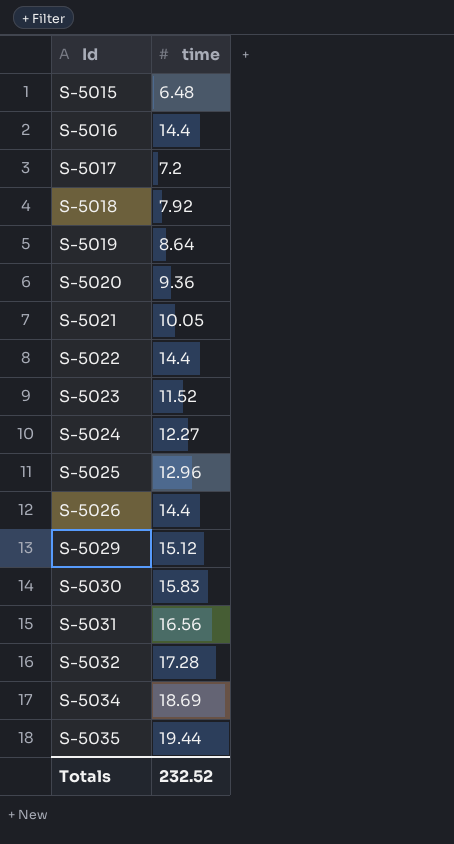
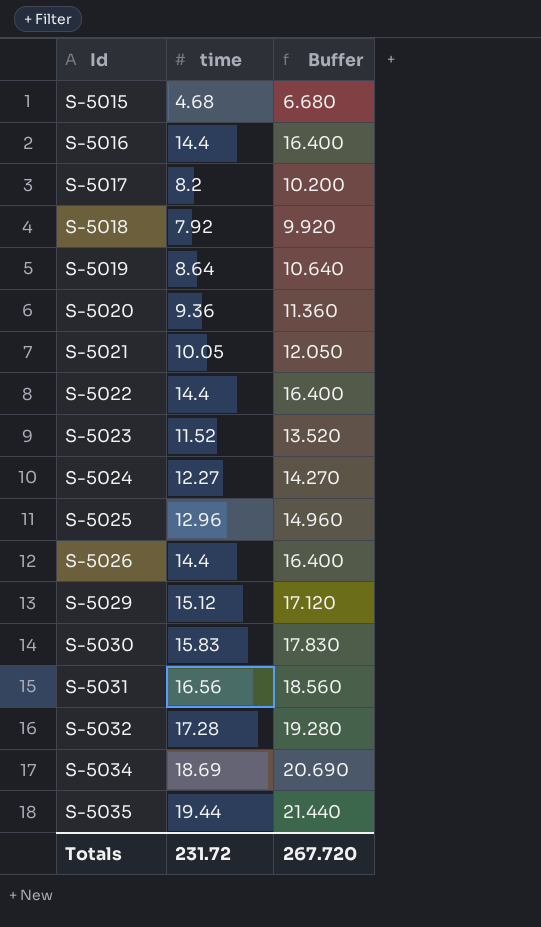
column Buffer | formula: none -> [time] + 2
S-5015 | time: 6.48 -> 4.68
S-5017 | time: 7.2 -> 8.2
Totals | time: 232.52 -> 231.72

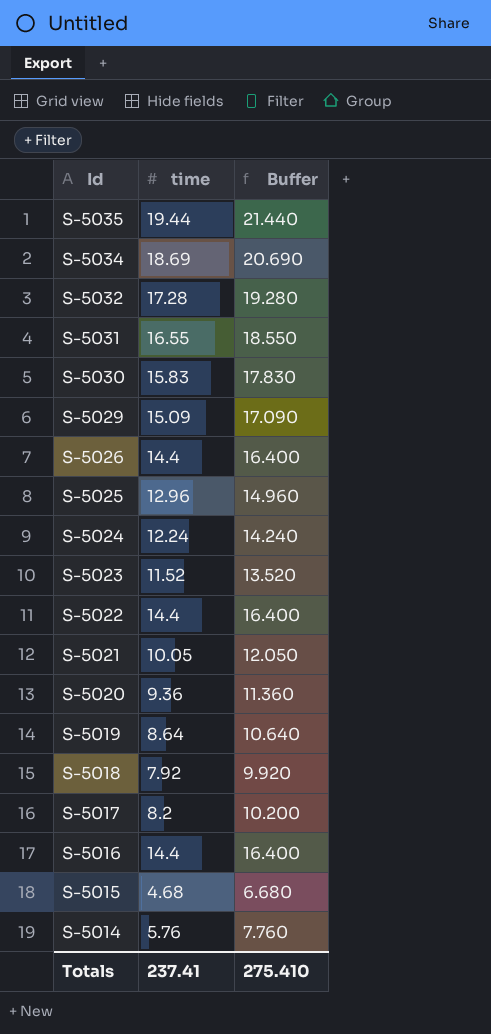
row order: Id ascending -> Id descending
S-5031 | time: 16.56 -> 16.55
S-5031 | Buffer: 18.560 -> 18.550
S-5029 | time: 15.12 -> 15.09
S-5029 | Buffer: 17.120 -> 17.090
S-5024 | time: 12.27 -> 12.24
S-5024 | Buffer: 14.270 -> 14.240
row S-5014: none -> 5.76 | 7.760
Totals | time: 231.72 -> 237.41
Totals | Buffer: 267.720 -> 275.410

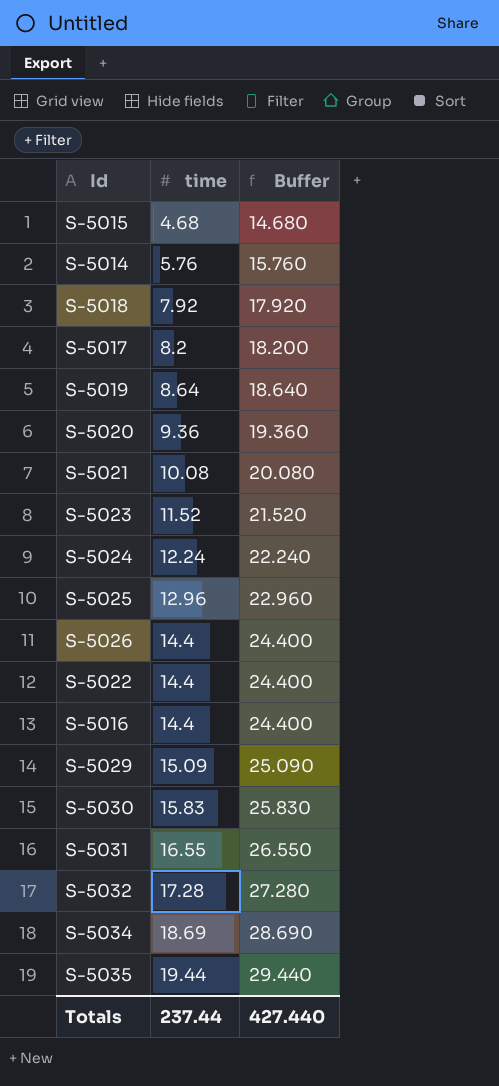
row order: Id descending -> time ascending
column Buffer | formula: [time] + 2 -> [time] + 10
S-5021 | time: 10.05 -> 10.08
Totals | time: 237.41 -> 237.44
Totals | Buffer: 275.410 -> 427.440

